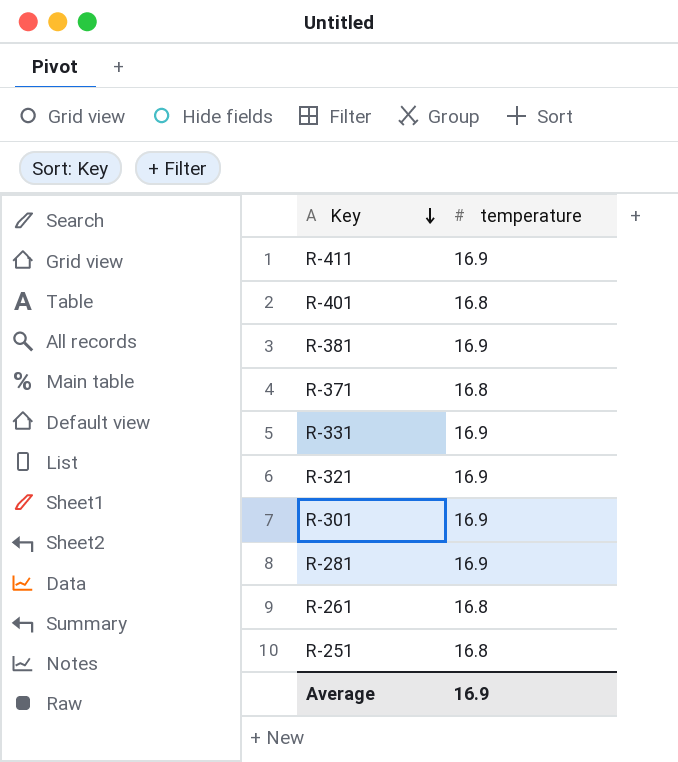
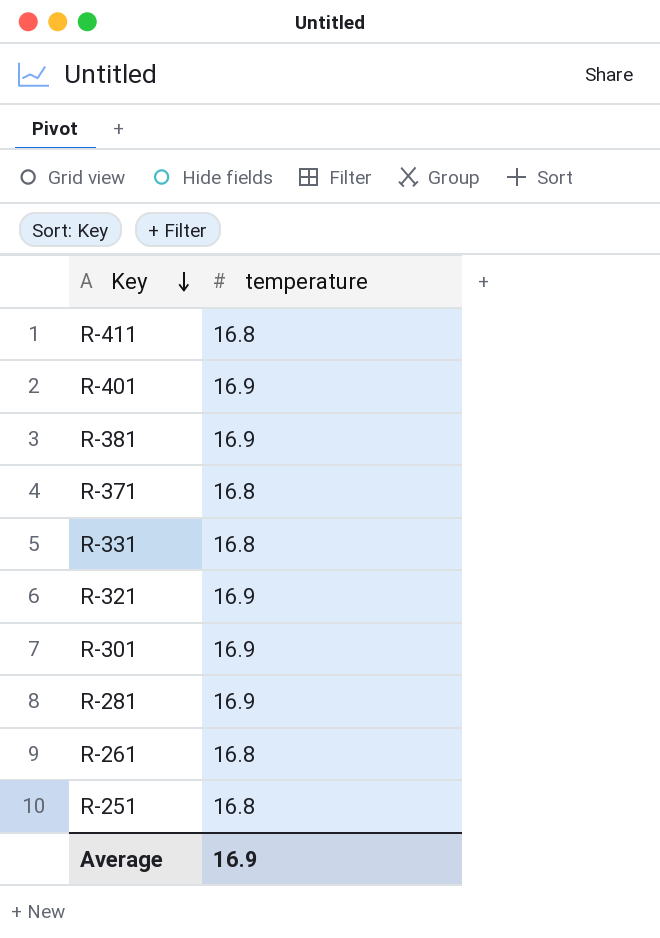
R-411 | temperature: 16.9 -> 16.8
R-401 | temperature: 16.8 -> 16.9
R-331 | temperature: 16.9 -> 16.8

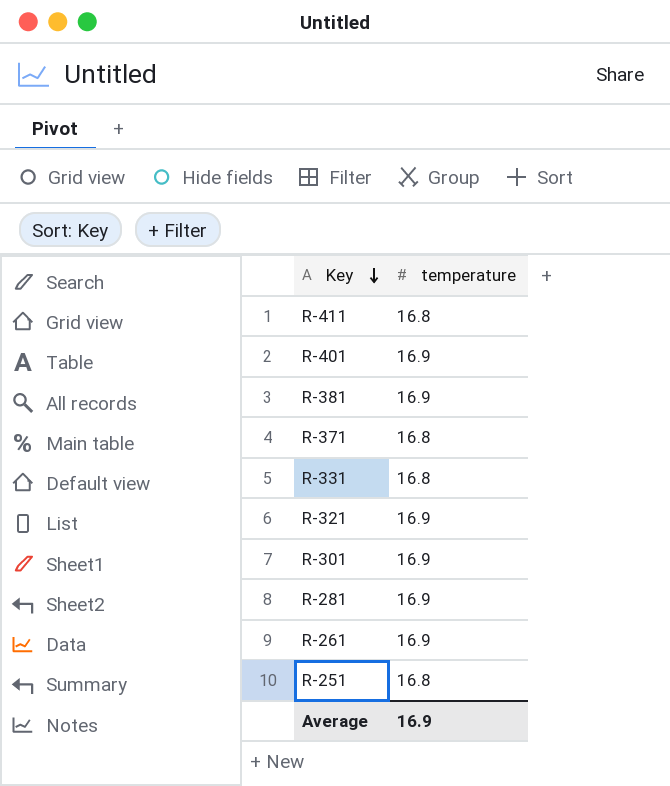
R-261 | temperature: 16.8 -> 16.9

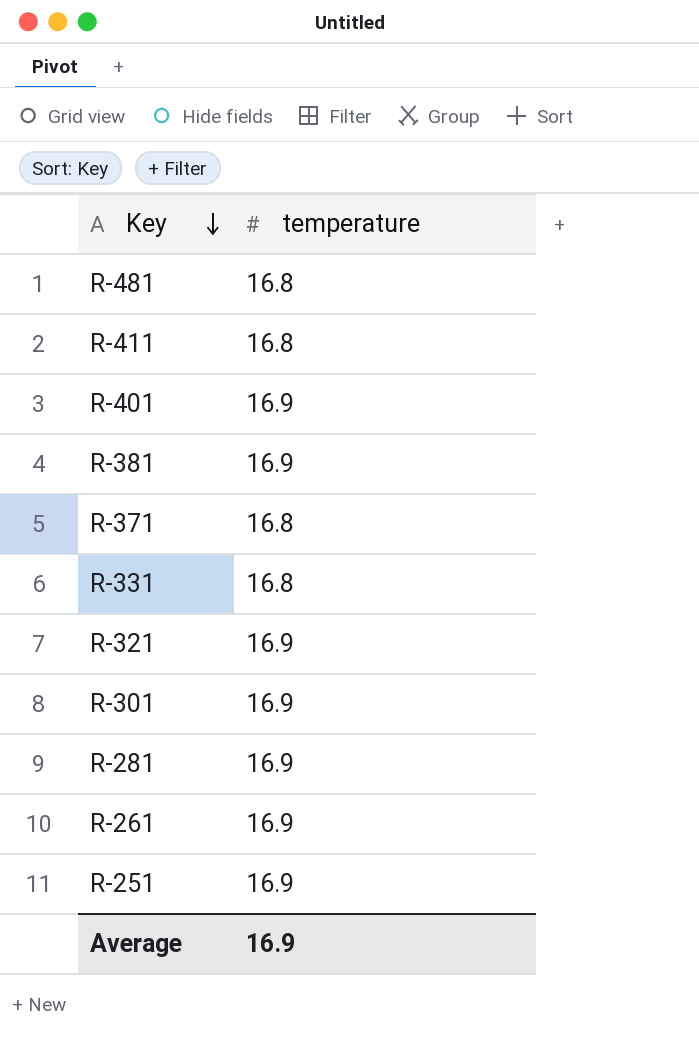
row R-481: none -> 16.8
R-251 | temperature: 16.8 -> 16.9

